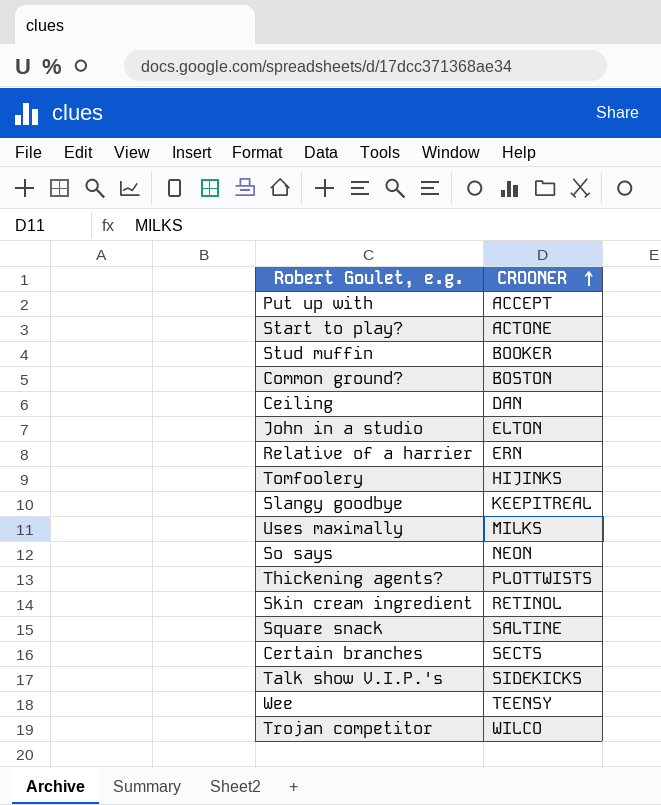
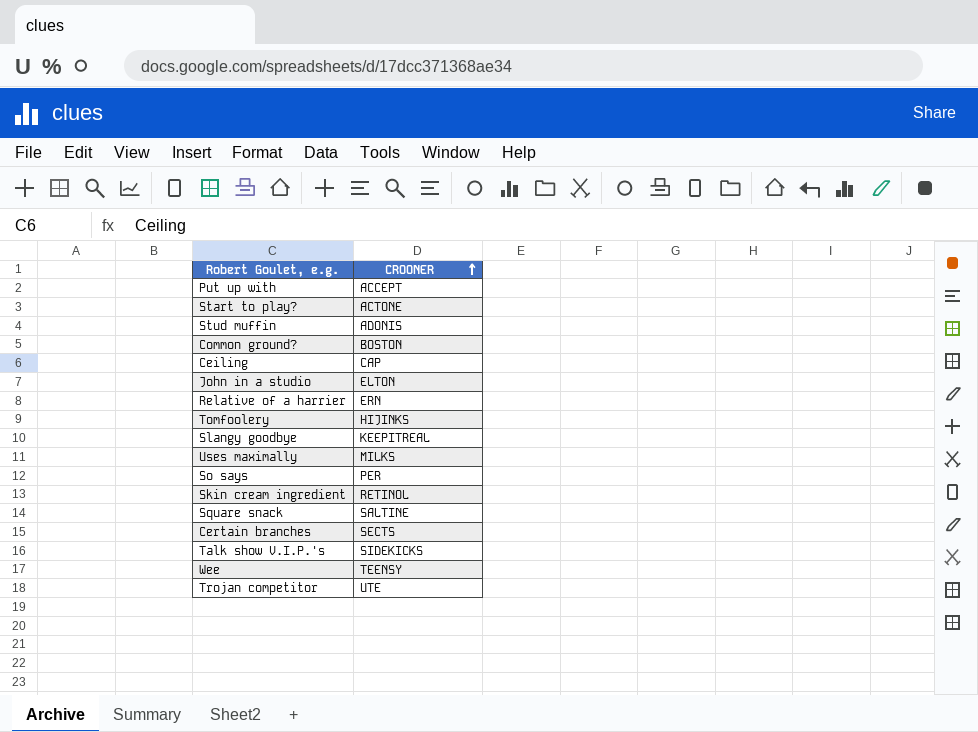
row Thickening agents?: PLOTTWISTS -> none
Stud muffin | CROONER: BOOKER -> ADONIS
Ceiling | CROONER: DAN -> CAP
So says | CROONER: NEON -> PER
Trojan competitor | CROONER: WILCO -> UTE

